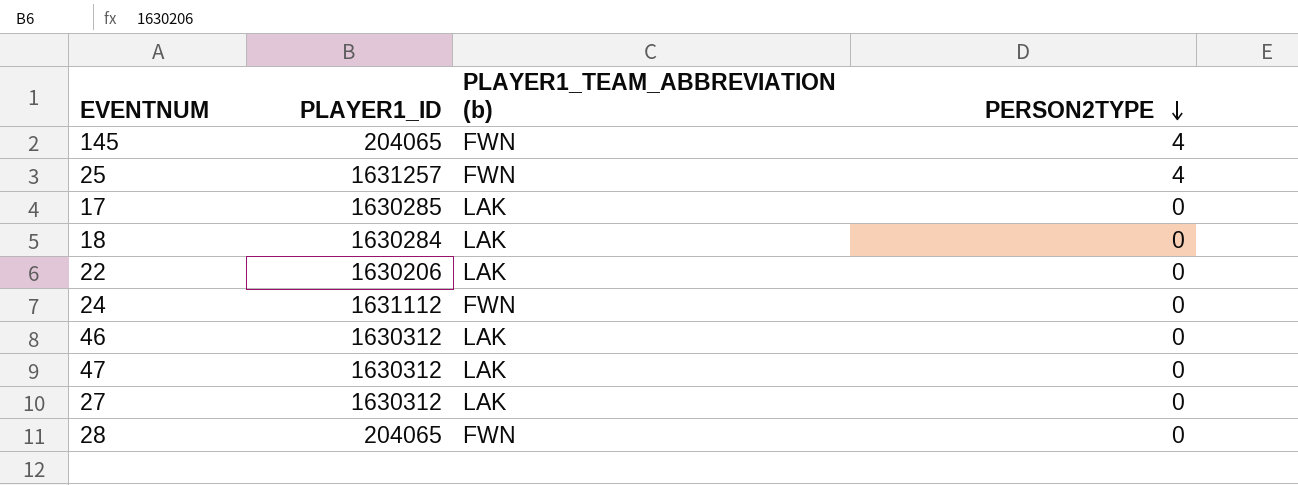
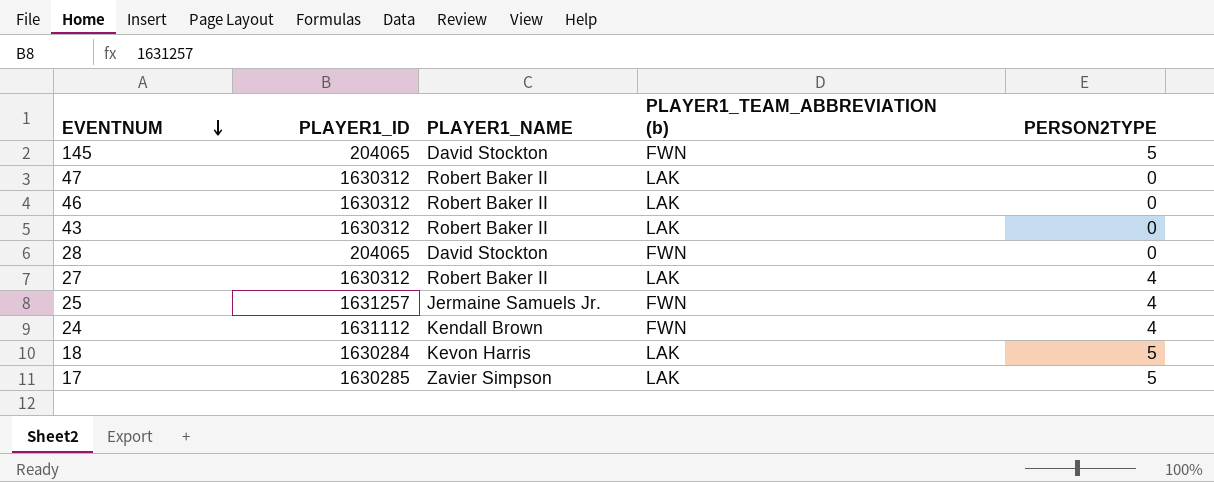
row order: PERSON2TYPE descending -> EVENTNUM descending
column PLAYER1_NAME | position: none -> 3
row 22: 1630206 | LAK | 0 -> none
145 | PERSON2TYPE: 4 -> 5
row 43: none -> 1630312 | Robert Baker II | LAK | 0
27 | PERSON2TYPE: 0 -> 4
24 | PERSON2TYPE: 0 -> 4
18 | PERSON2TYPE: 0 -> 5
17 | PERSON2TYPE: 0 -> 5

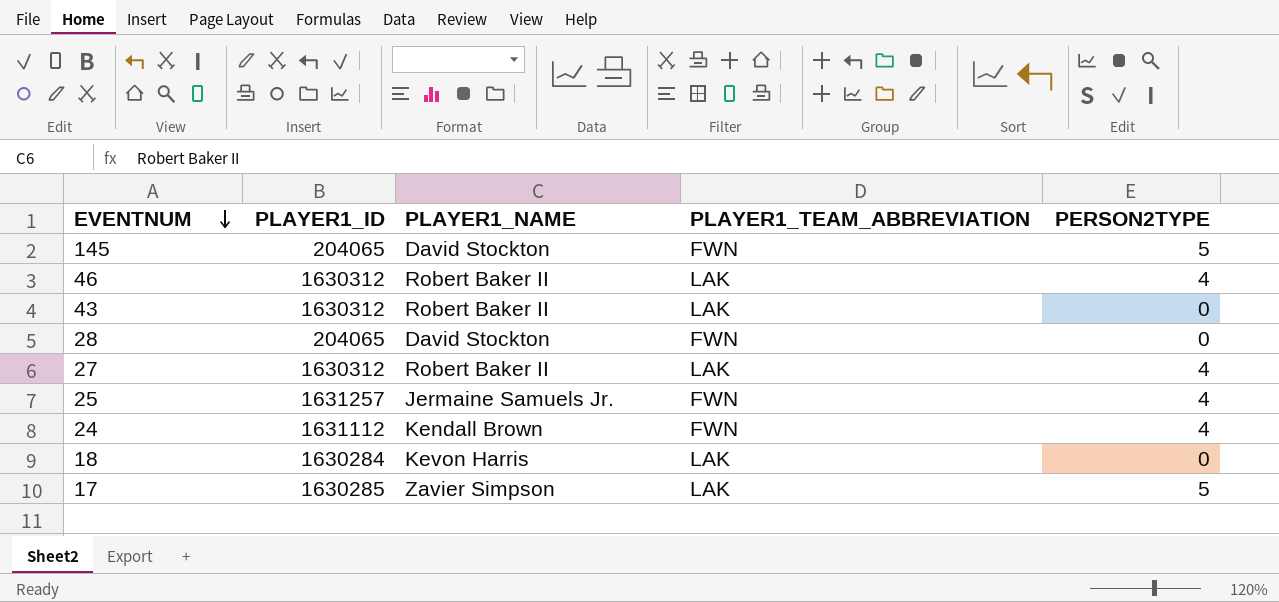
column name: PLAYER1_TEAM_ABBREVIATION (b) -> PLAYER1_TEAM_ABBREVIATION
row 47: 1630312 | Robert Baker II | LAK | 0 -> none
46 | PERSON2TYPE: 0 -> 4
18 | PERSON2TYPE: 5 -> 0

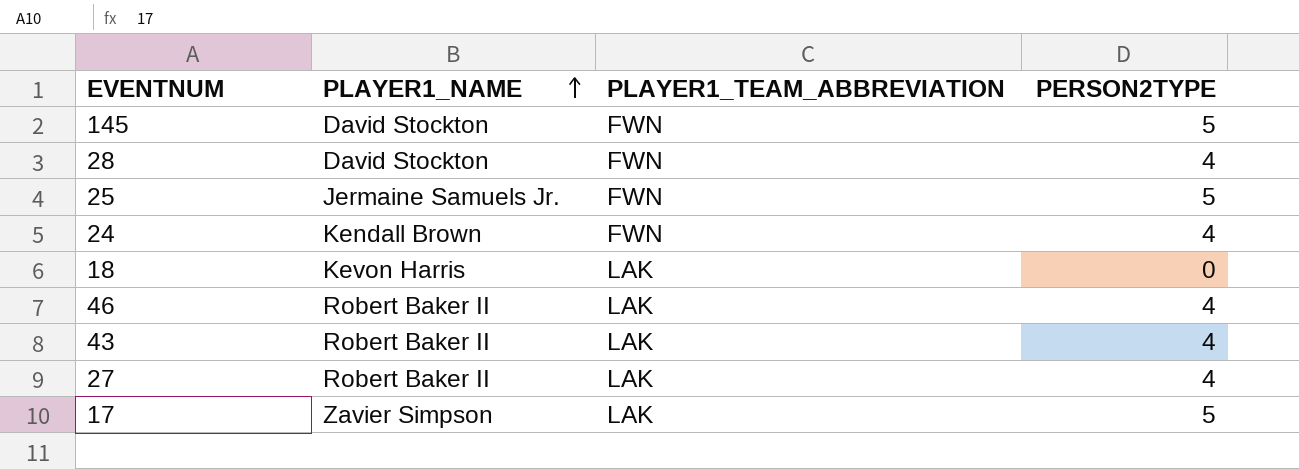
row order: EVENTNUM descending -> PLAYER1_NAME ascending
column PLAYER1_ID | position: 2 -> none
28 | PERSON2TYPE: 0 -> 4
25 | PERSON2TYPE: 4 -> 5
43 | PERSON2TYPE: 0 -> 4

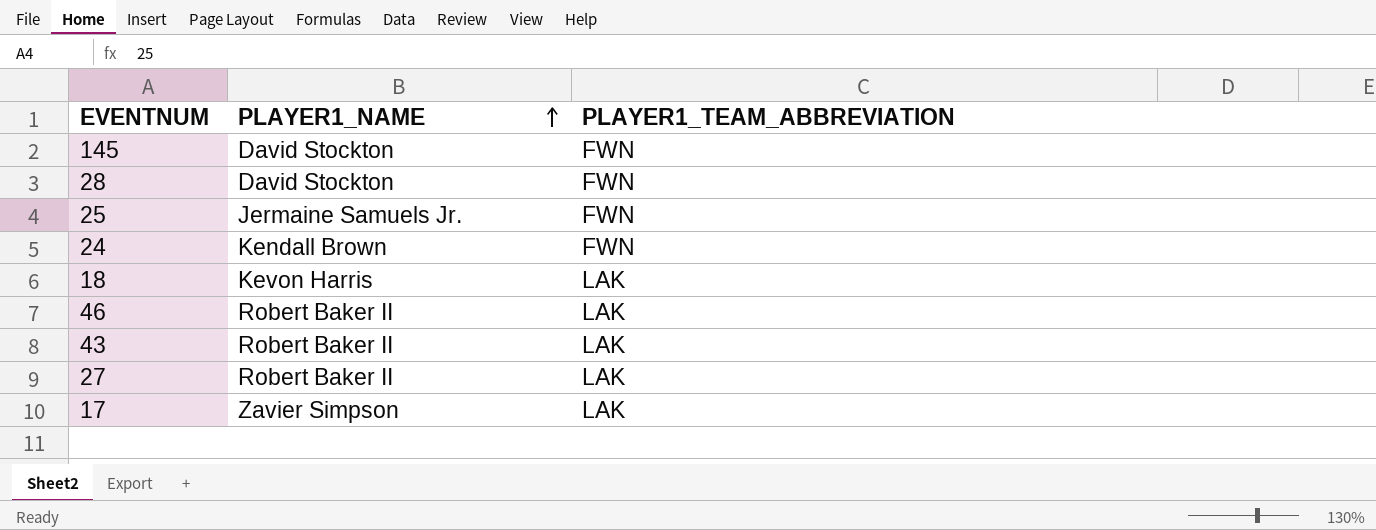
column PERSON2TYPE | position: 4 -> none

